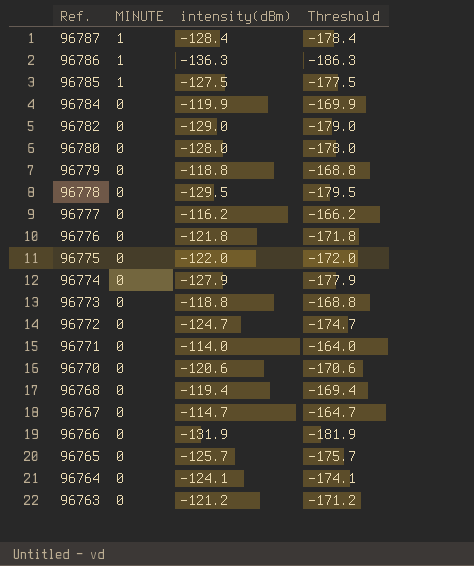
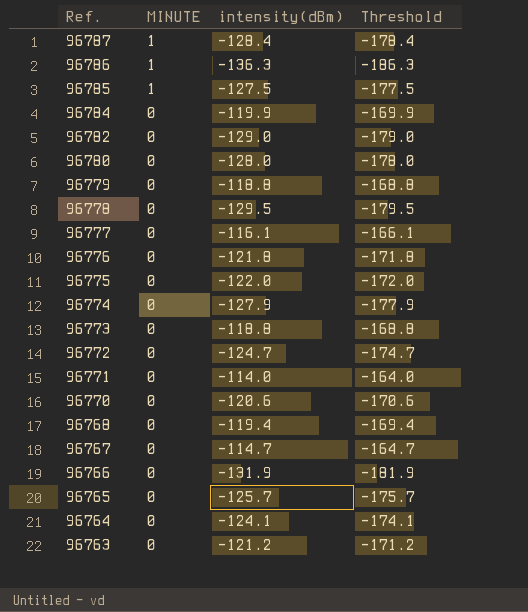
96777 | intensity(dBm): -116.2 -> -116.1
96777 | Threshold: -166.2 -> -166.1

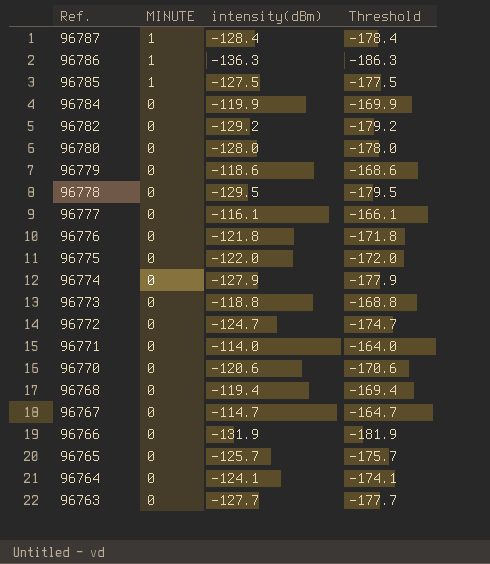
96782 | intensity(dBm): -129.0 -> -129.2
96782 | Threshold: -179.0 -> -179.2
96779 | intensity(dBm): -118.8 -> -118.6
96779 | Threshold: -168.8 -> -168.6
96763 | intensity(dBm): -121.2 -> -127.7
96763 | Threshold: -171.2 -> -177.7

